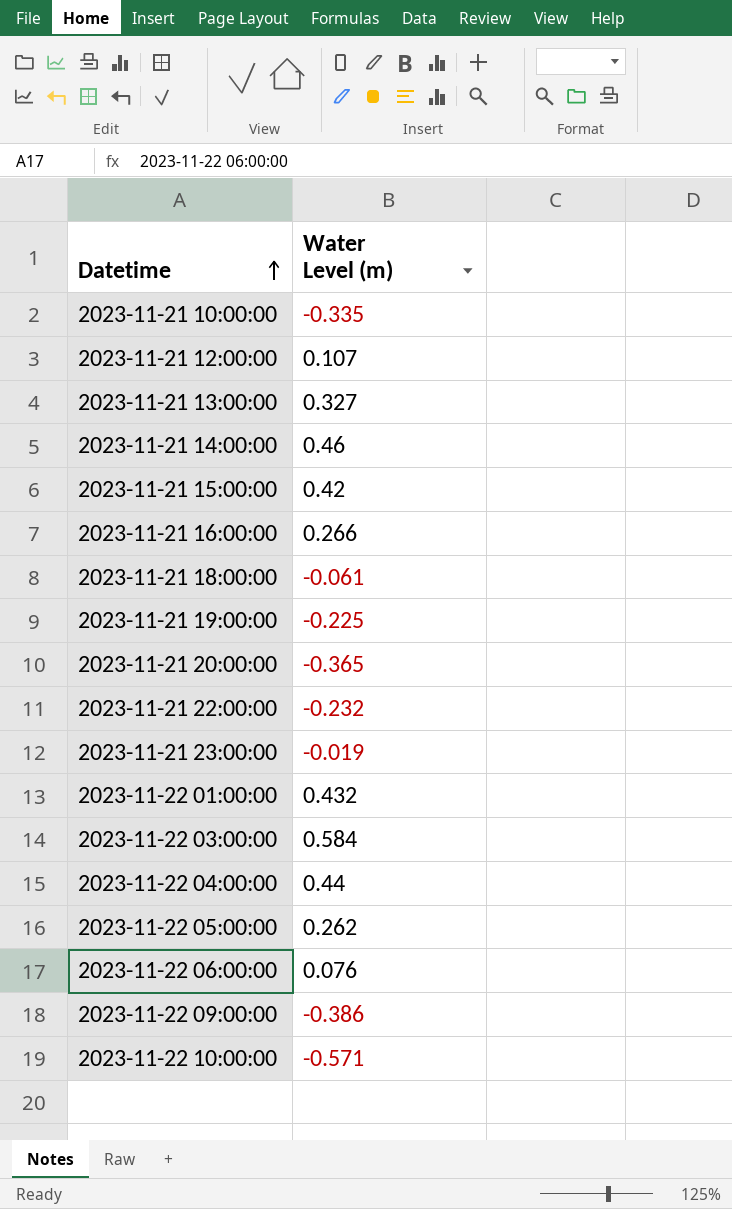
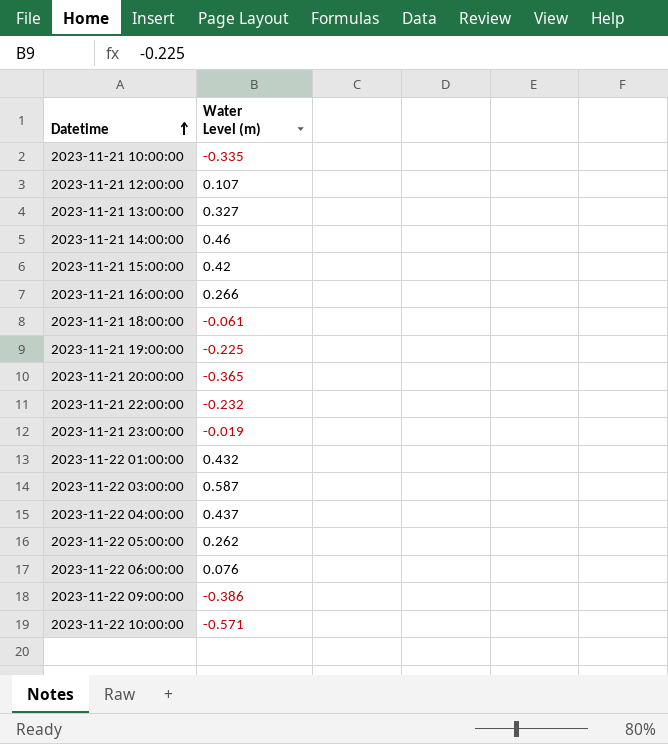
2023-11-22 03:00:00 | Water Level (m): 0.584 -> 0.587
2023-11-22 04:00:00 | Water Level (m): 0.44 -> 0.437

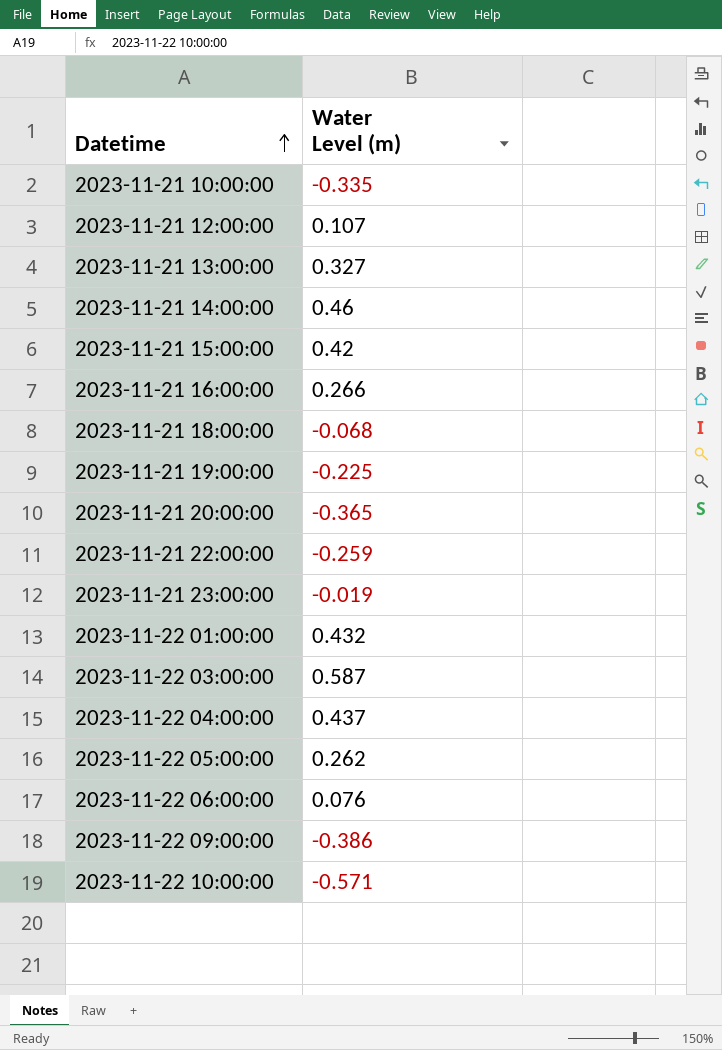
2023-11-21 18:00:00 | Water Level (m): -0.061 -> -0.068
2023-11-21 22:00:00 | Water Level (m): -0.232 -> -0.259

